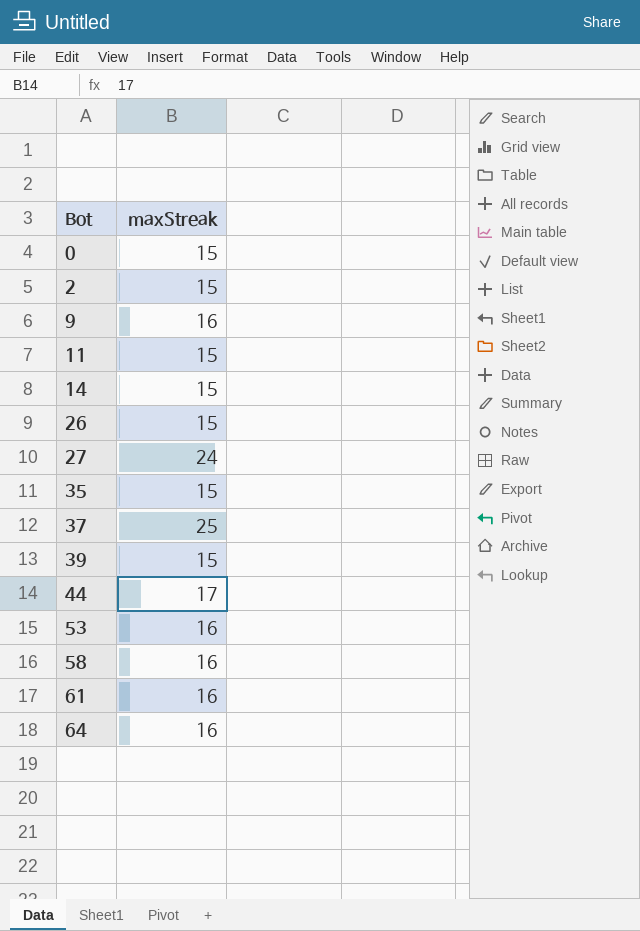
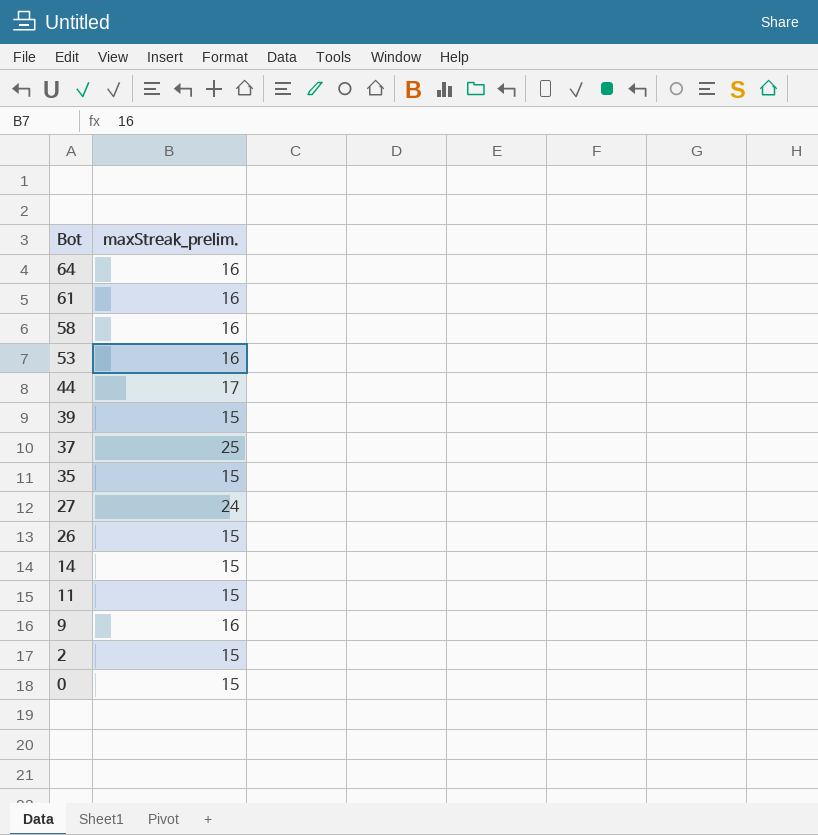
row order: Bot ascending -> Bot descending
column name: maxStreak -> maxStreak_prelim.

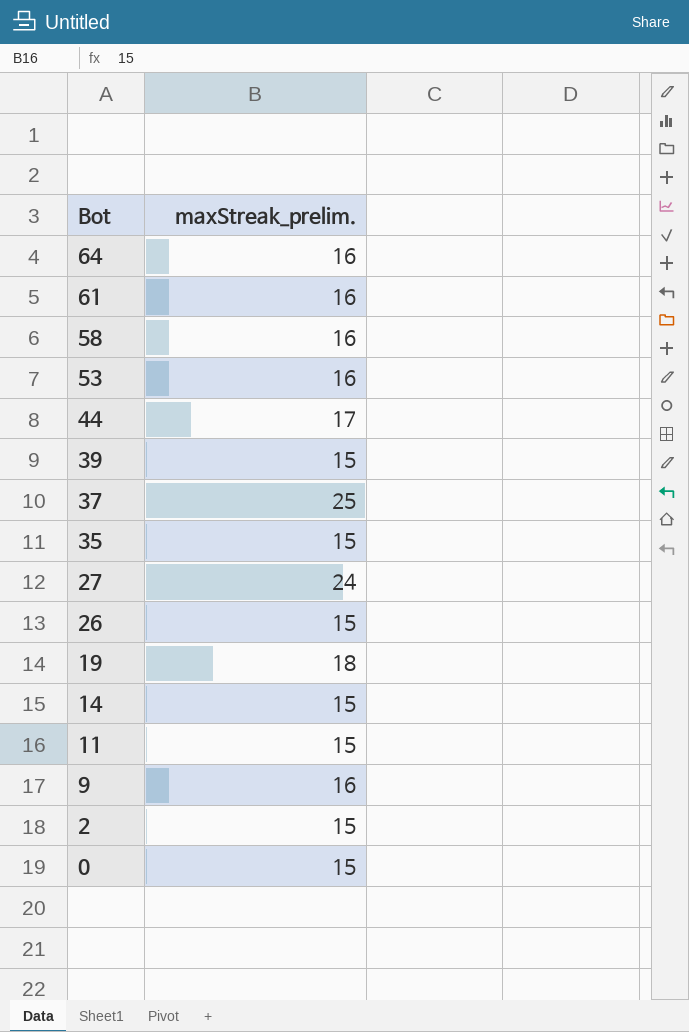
row 19: none -> 18

